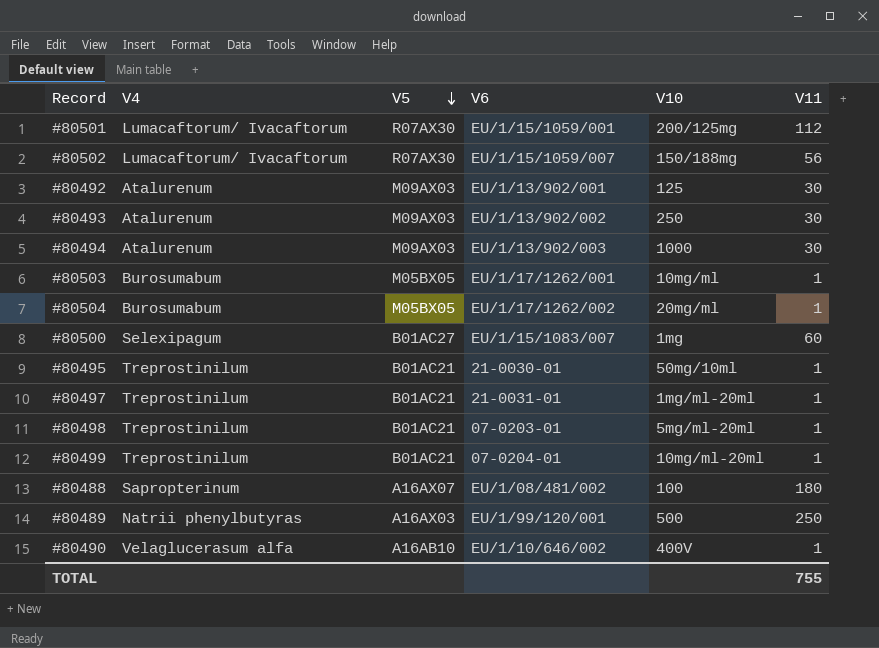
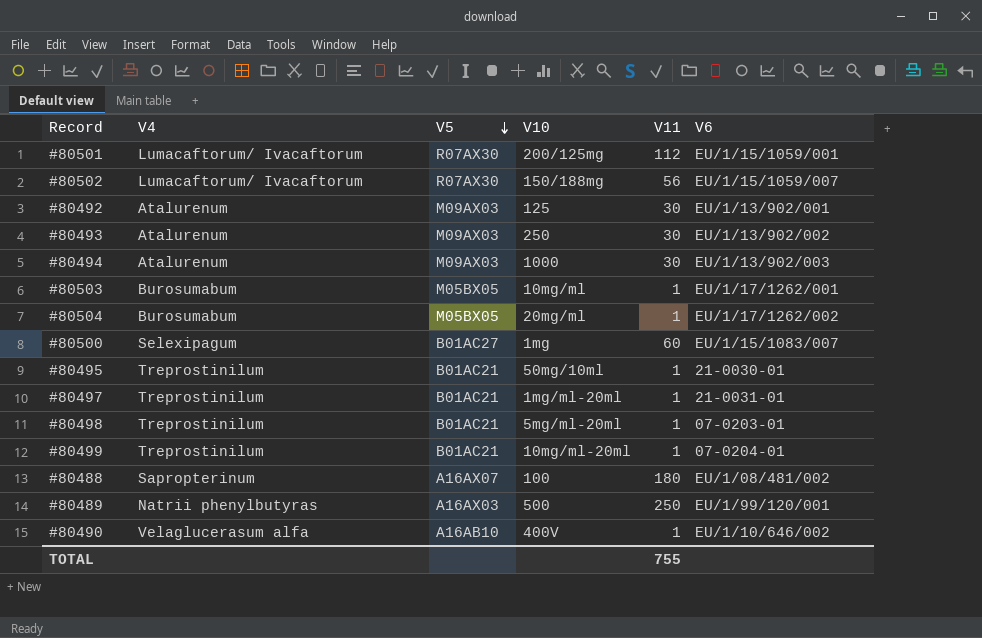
column V6 | position: 4 -> 6

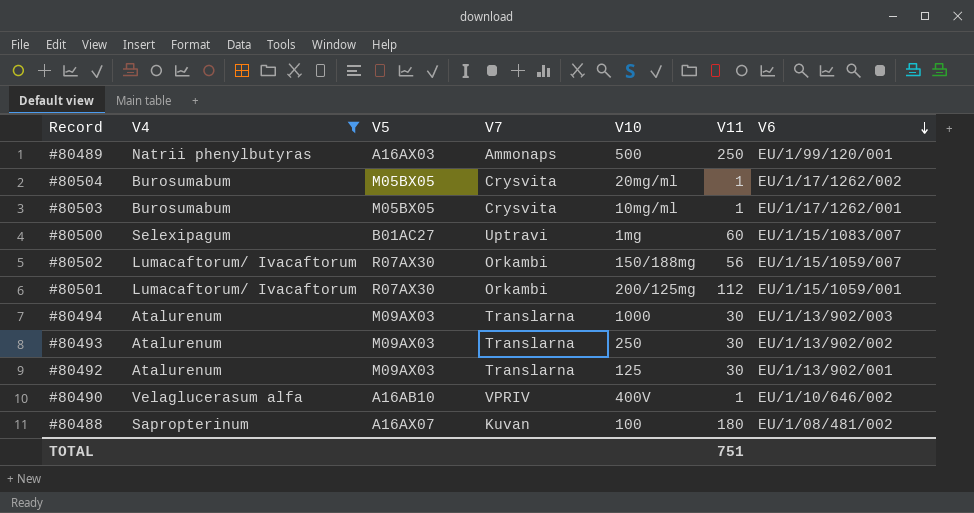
filter: none -> V4 != Treprostinilum
row order: V5 descending -> V6 descending
column V7 | position: none -> 4
TOTAL | V11: 755 -> 751

